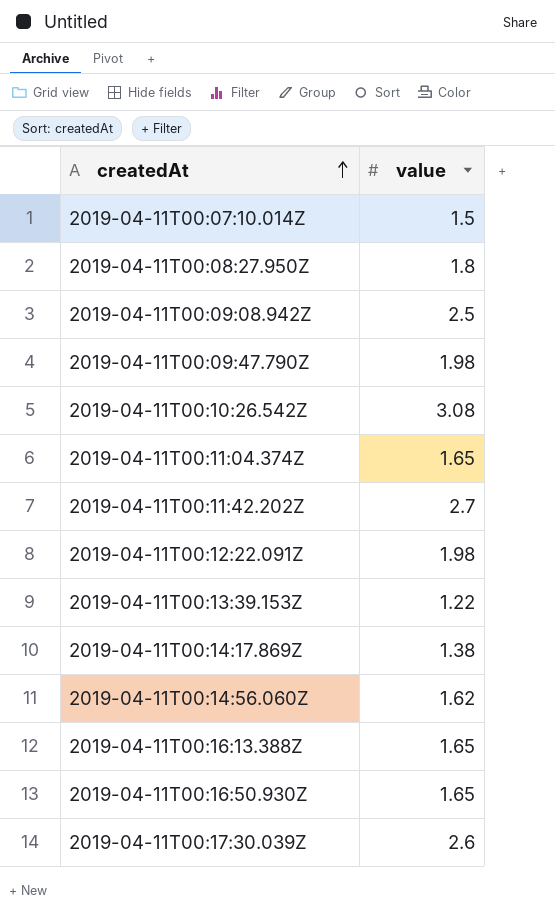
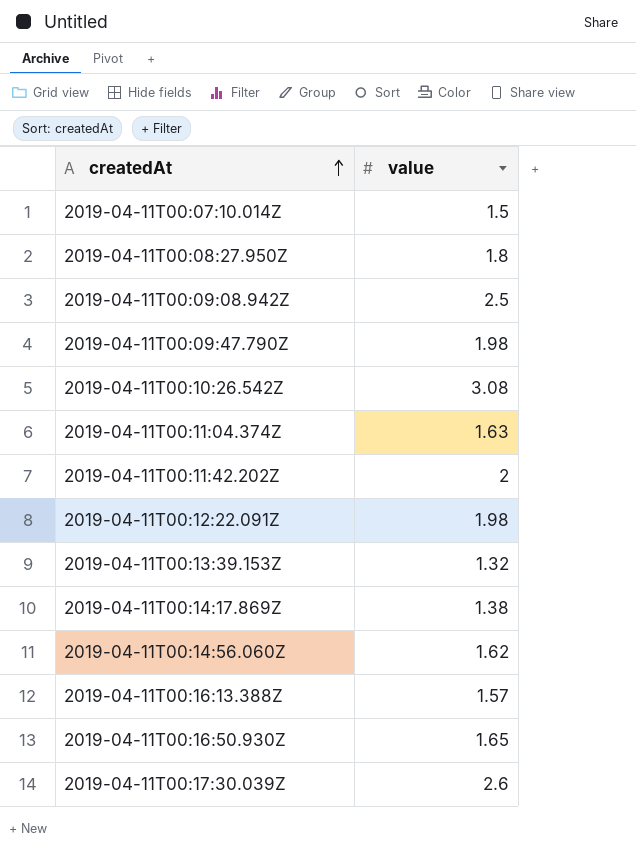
2019-04-11T00:11:04.374Z | value: 1.65 -> 1.63
2019-04-11T00:11:42.202Z | value: 2.7 -> 2
2019-04-11T00:13:39.153Z | value: 1.22 -> 1.32
2019-04-11T00:16:13.388Z | value: 1.65 -> 1.57

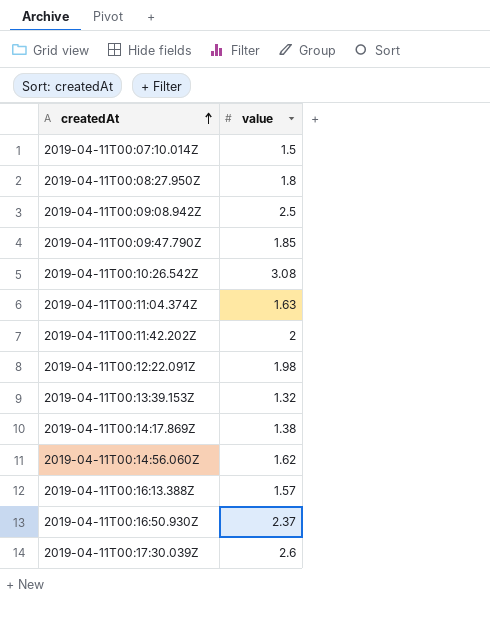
2019-04-11T00:09:47.790Z | value: 1.98 -> 1.85
2019-04-11T00:16:50.930Z | value: 1.65 -> 2.37

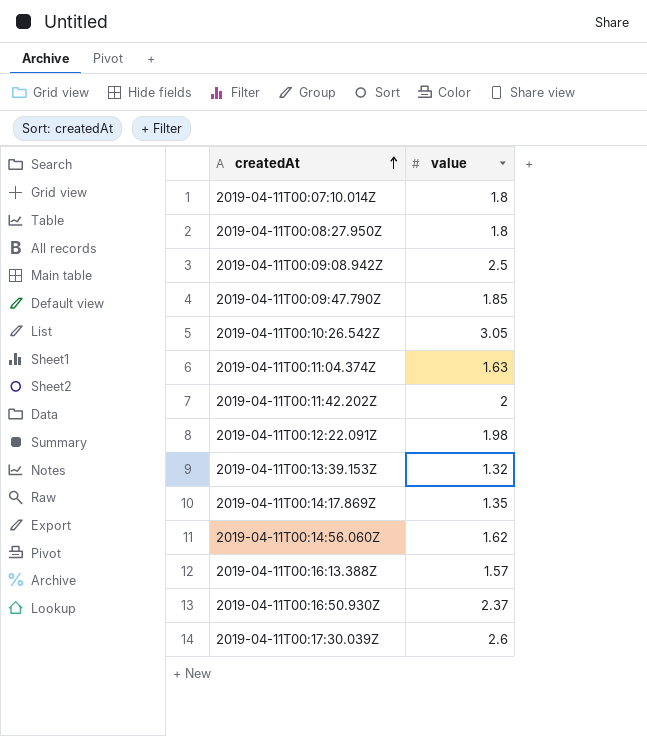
2019-04-11T00:07:10.014Z | value: 1.5 -> 1.8
2019-04-11T00:10:26.542Z | value: 3.08 -> 3.05
2019-04-11T00:14:17.869Z | value: 1.38 -> 1.35

